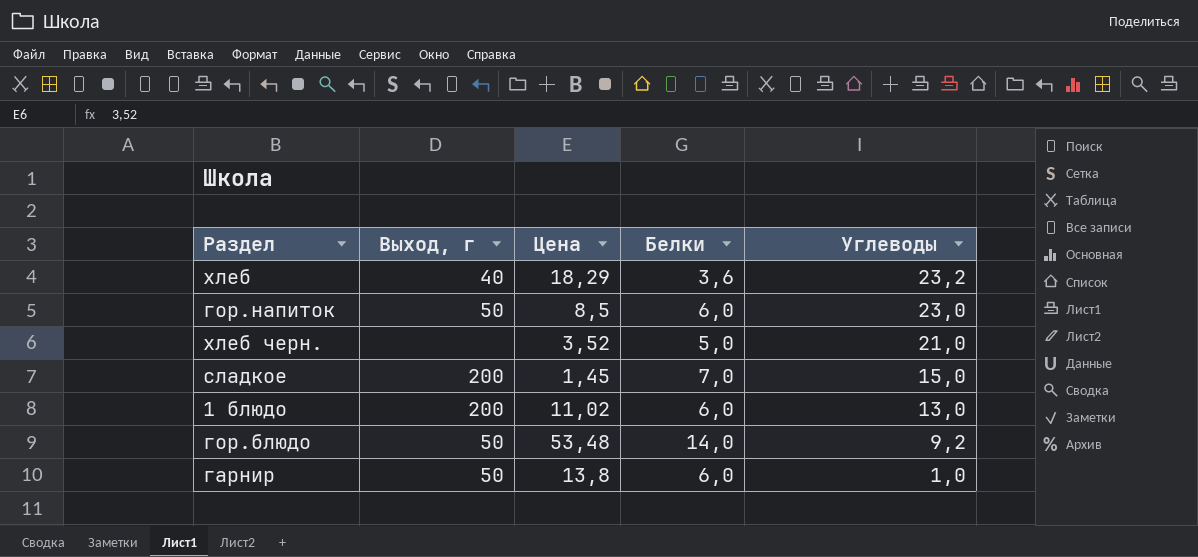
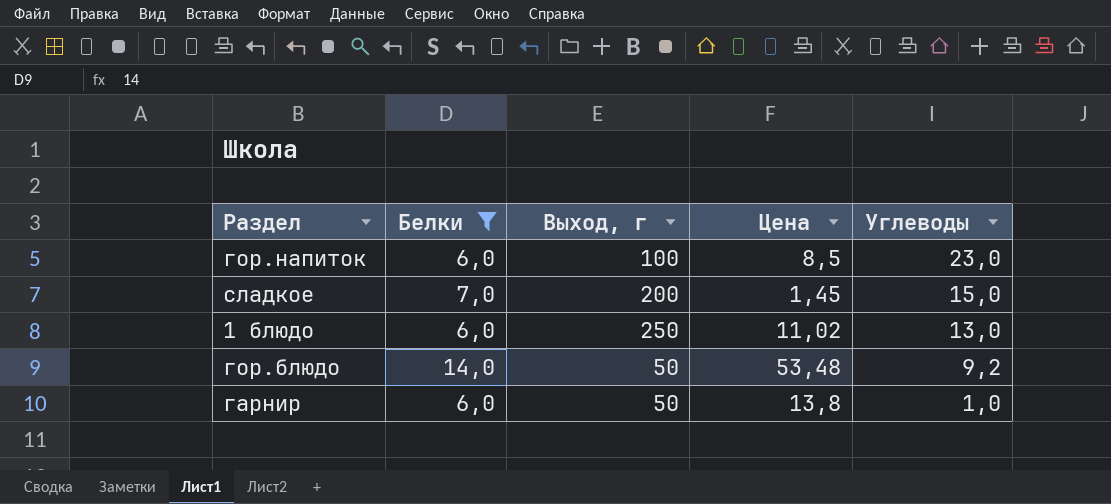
filter: none -> Белки >= 6,0
column Белки | position: 4 -> 2
гор.напиток | Выход, г: 50 -> 100
1 блюдо | Выход, г: 200 -> 250

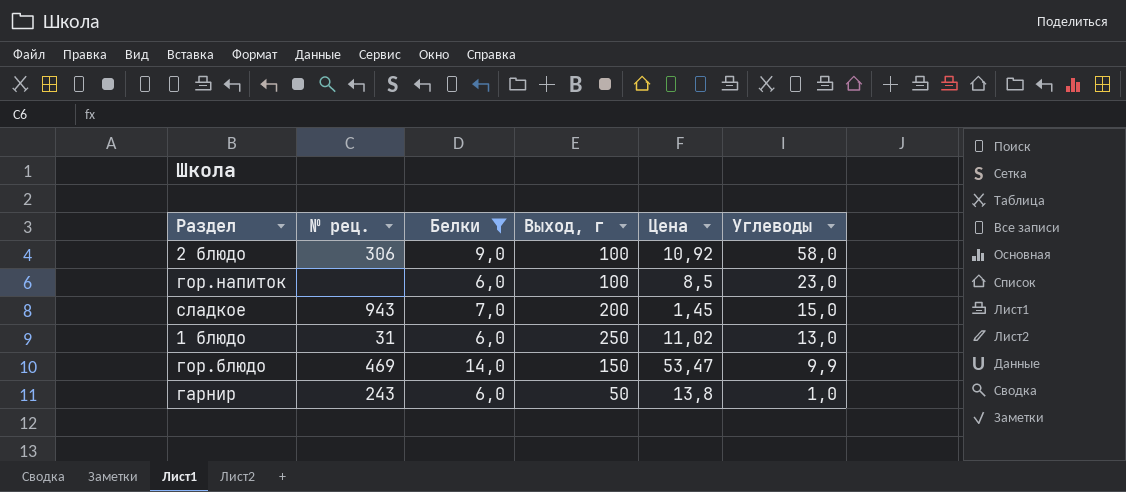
column № рец. | position: none -> 2
row 2 блюдо: none -> 306 | 9,0 | 100 | 10,92 | 58,0
гор.блюдо | Выход, г: 50 -> 150
гор.блюдо | Цена: 53,48 -> 53,47
гор.блюдо | Углеводы: 9,2 -> 9,9

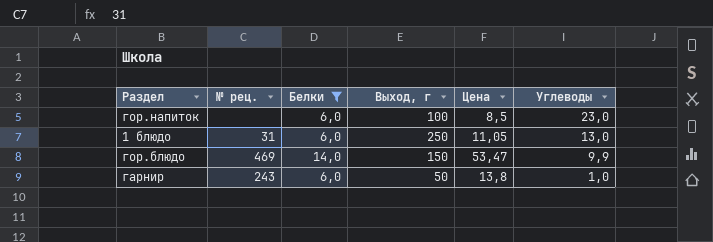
row 2 блюдо: 306 | 9,0 | 100 | 10,92 | 58,0 -> none
row сладкое: 943 | 7,0 | 200 | 1,45 | 15,0 -> none
1 блюдо | Цена: 11,02 -> 11,05

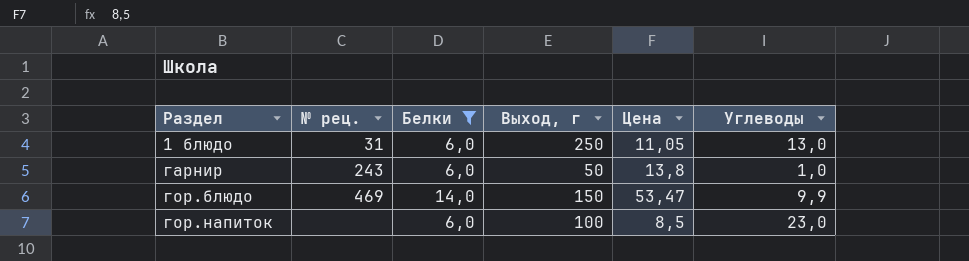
row order: Углеводы descending -> Раздел ascending

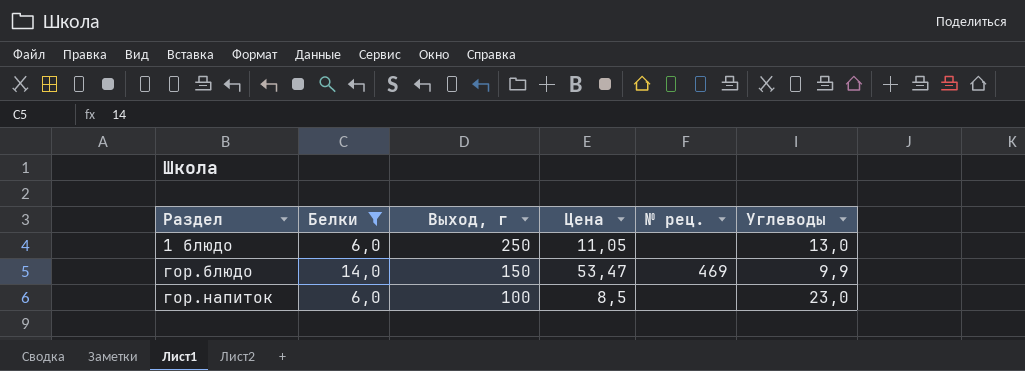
column № рец. | position: 2 -> 5
row гарнир: 243 | 6,0 | 50 | 13,8 | 1,0 -> none
1 блюдо | № рец.: 31 -> none

